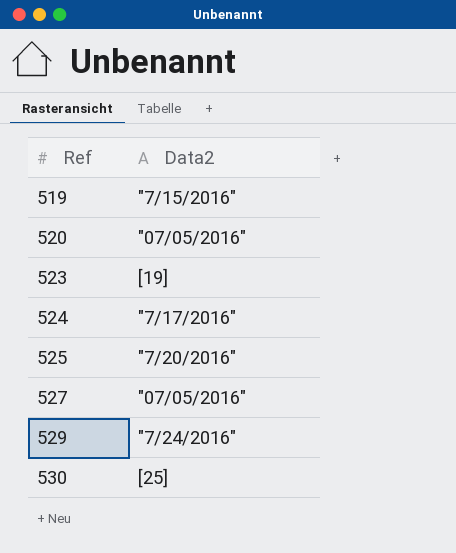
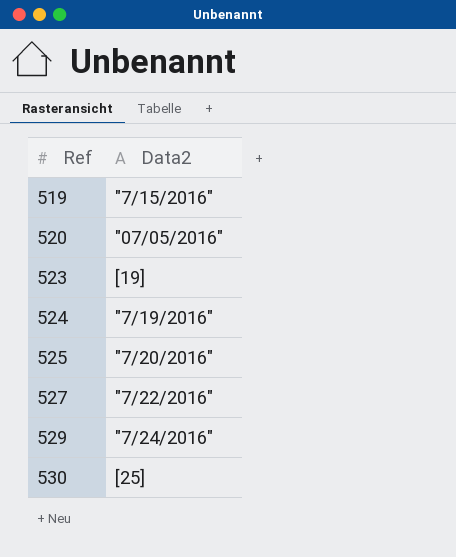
524 | Data2: "7/17/2016" -> "7/19/2016"
527 | Data2: "07/05/2016" -> "7/22/2016"

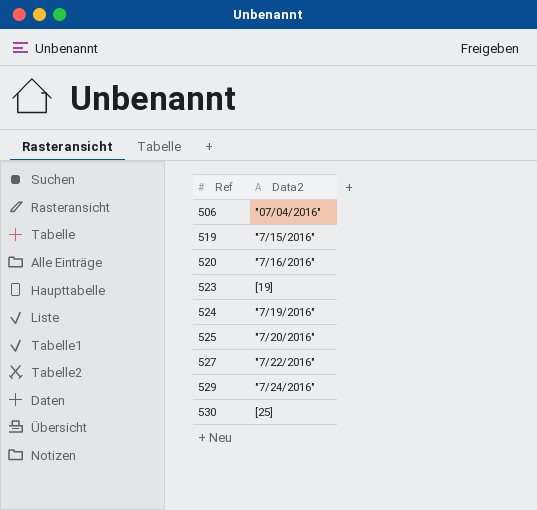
row 506: none -> "07/04/2016"
520 | Data2: "07/05/2016" -> "7/16/2016"

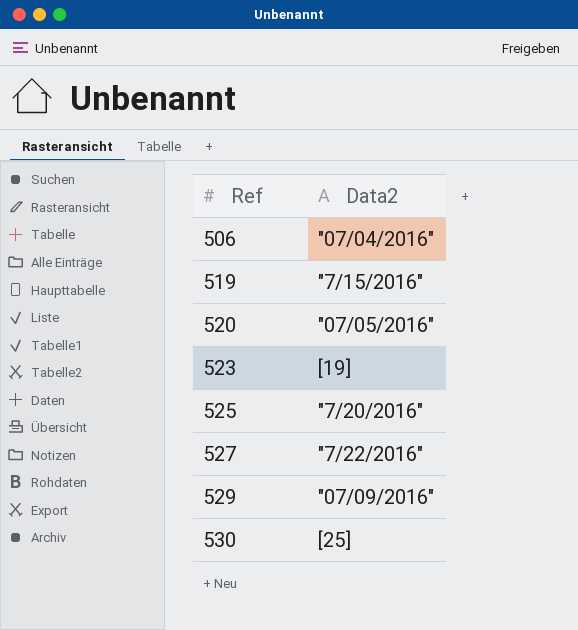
row 524: "7/19/2016" -> none
520 | Data2: "7/16/2016" -> "07/05/2016"
529 | Data2: "7/24/2016" -> "07/09/2016"

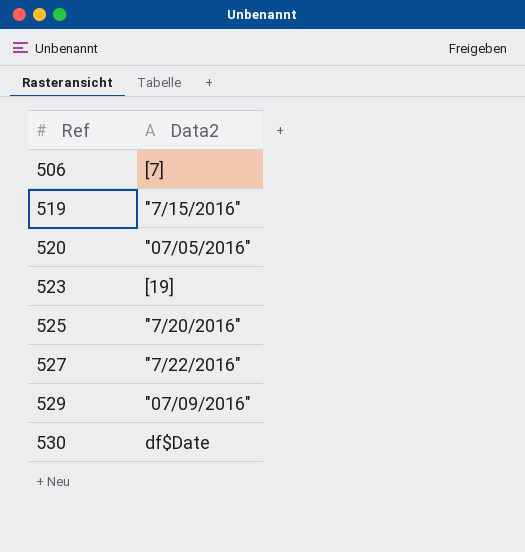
506 | Data2: "07/04/2016" -> [7]
530 | Data2: [25] -> df$Date

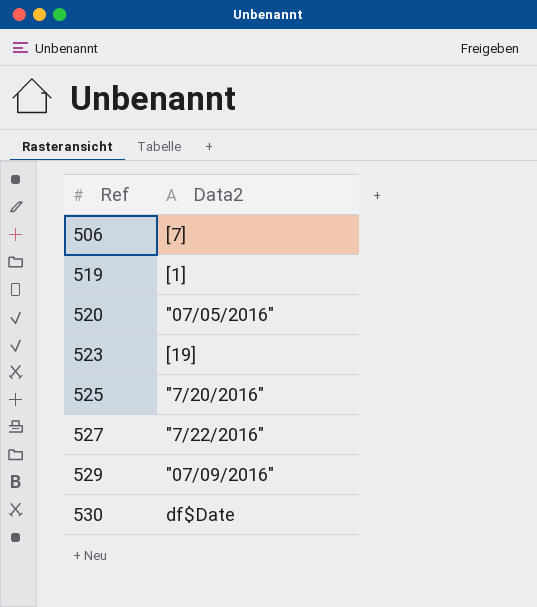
519 | Data2: "7/15/2016" -> [1]

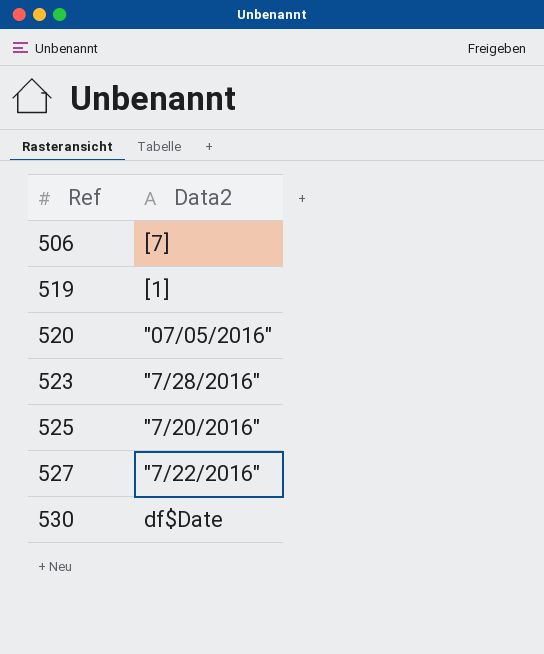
row 529: "07/09/2016" -> none
523 | Data2: [19] -> "7/28/2016"

